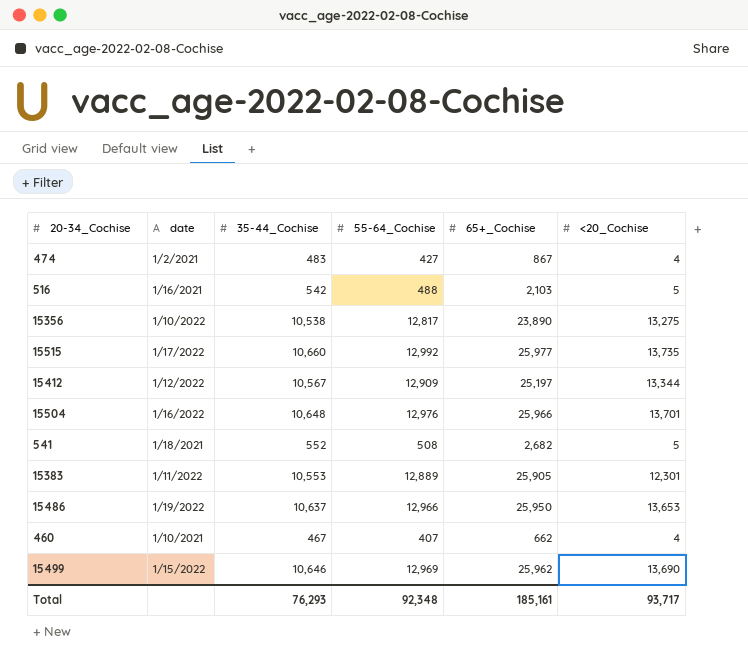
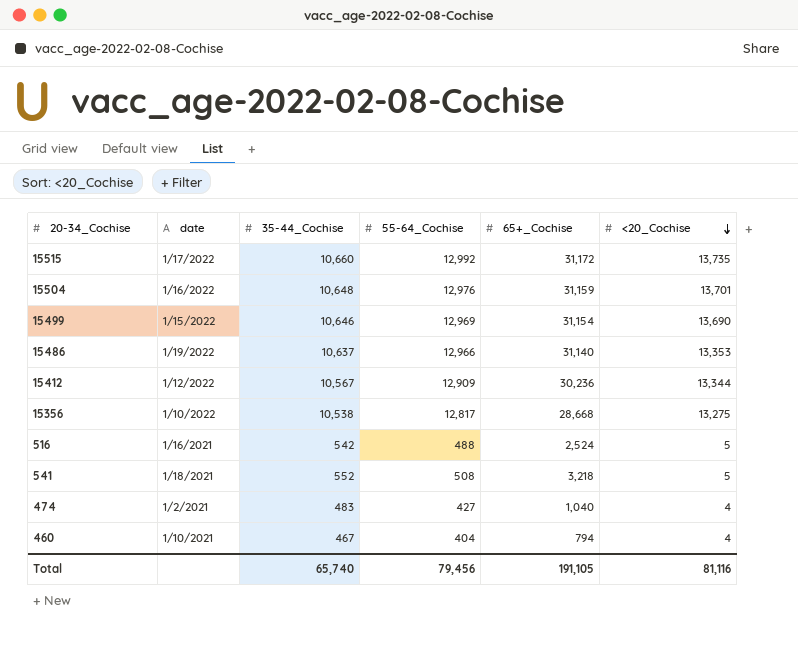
row order: none -> <20_Cochise descending
row 15383: 1/11/2022 | 10,553 | 12,889 | 25,905 | 12,301 -> none
15515 | 65+_Cochise: 25,977 -> 31,172
15504 | 65+_Cochise: 25,966 -> 31,159
15499 | 65+_Cochise: 25,962 -> 31,154
15486 | 65+_Cochise: 25,950 -> 31,140
15486 | <20_Cochise: 13,653 -> 13,353
15412 | 65+_Cochise: 25,197 -> 30,236
15356 | 65+_Cochise: 23,890 -> 28,668
516 | 65+_Cochise: 2,103 -> 2,524
541 | 65+_Cochise: 2,682 -> 3,218
474 | 65+_Cochise: 867 -> 1,040
460 | 55-64_Cochise: 407 -> 404
460 | 65+_Cochise: 662 -> 794
Total | 35-44_Cochise: 76,293 -> 65,740
Total | 55-64_Cochise: 92,348 -> 79,456
Total | 65+_Cochise: 185,161 -> 191,105
Total | <20_Cochise: 93,717 -> 81,116

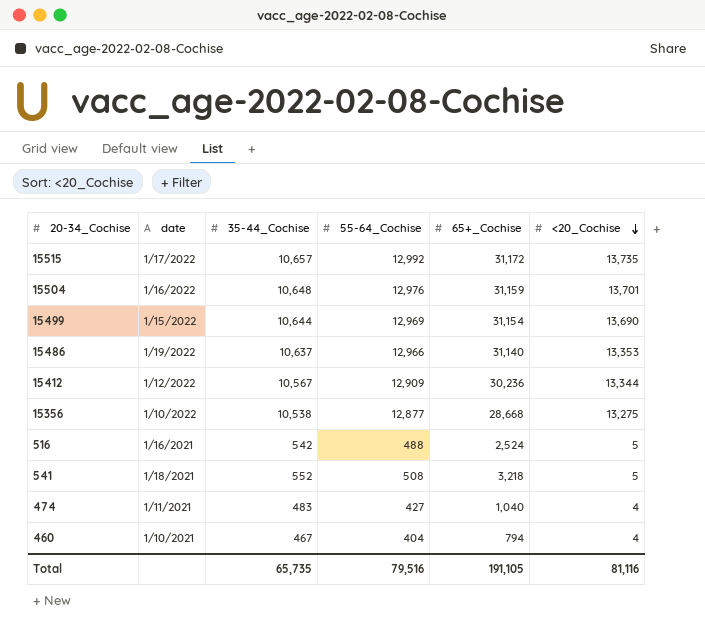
15515 | 35-44_Cochise: 10,660 -> 10,657
15499 | 35-44_Cochise: 10,646 -> 10,644
15356 | 55-64_Cochise: 12,817 -> 12,877
474 | date: 1/2/2021 -> 1/11/2021
Total | 35-44_Cochise: 65,740 -> 65,735
Total | 55-64_Cochise: 79,456 -> 79,516

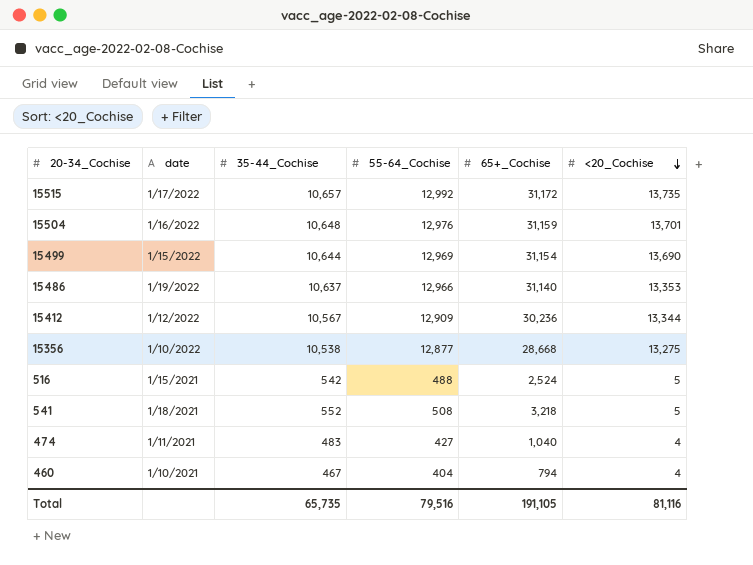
516 | date: 1/16/2021 -> 1/15/2021

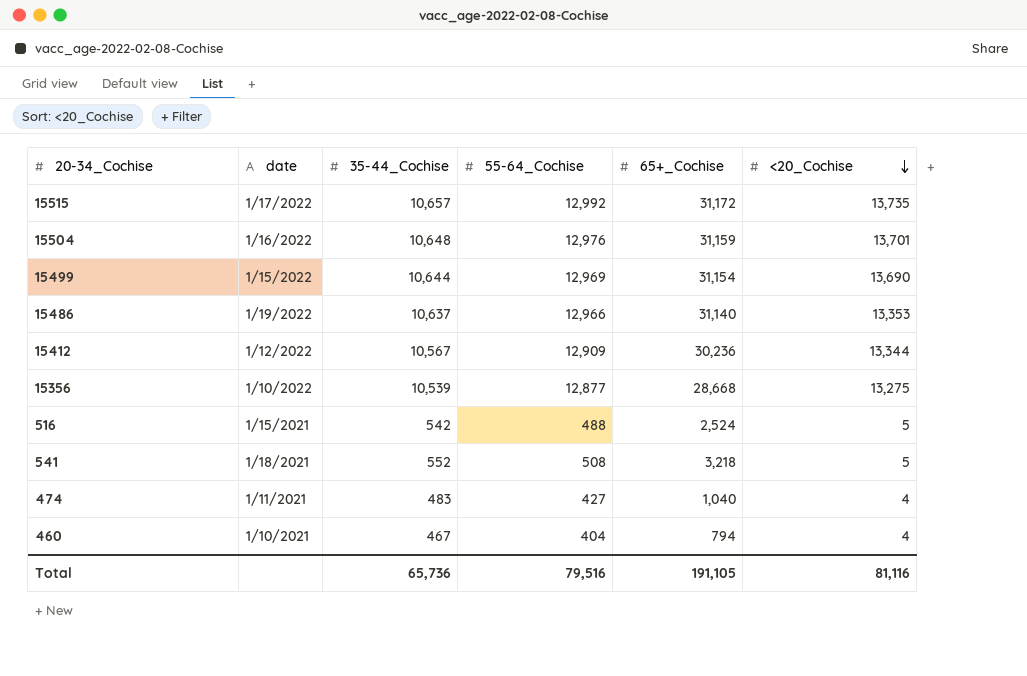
15356 | 35-44_Cochise: 10,538 -> 10,539
Total | 35-44_Cochise: 65,735 -> 65,736

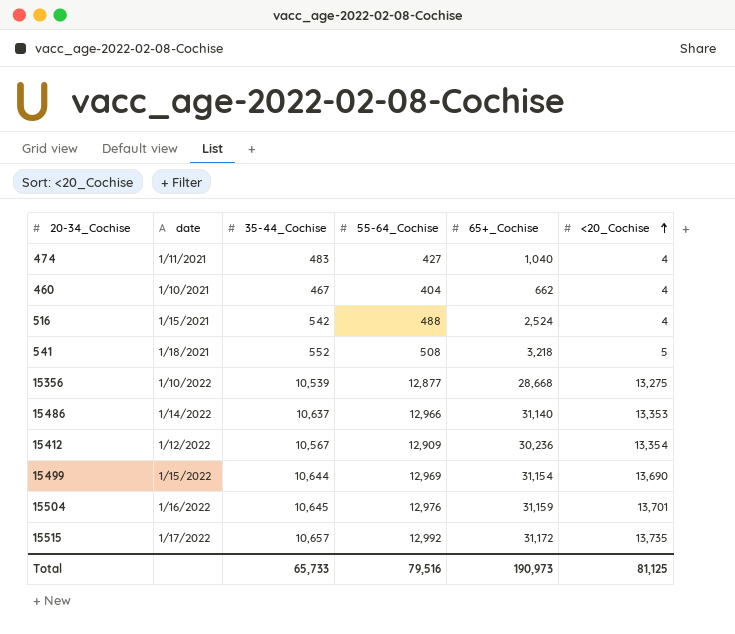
row order: <20_Cochise descending -> <20_Cochise ascending
460 | 65+_Cochise: 794 -> 662
516 | <20_Cochise: 5 -> 4
15486 | date: 1/19/2022 -> 1/14/2022
15412 | <20_Cochise: 13,344 -> 13,354
15504 | 35-44_Cochise: 10,648 -> 10,645
Total | 35-44_Cochise: 65,736 -> 65,733
Total | 65+_Cochise: 191,105 -> 190,973
Total | <20_Cochise: 81,116 -> 81,125

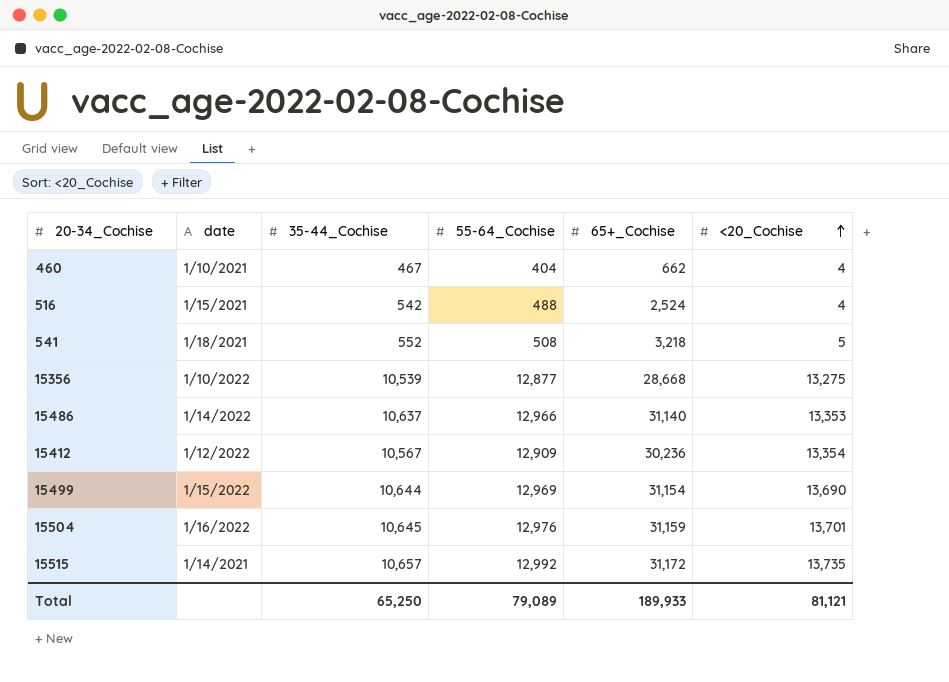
row 474: 1/11/2021 | 483 | 427 | 1,040 | 4 -> none
15515 | date: 1/17/2022 -> 1/14/2021
Total | 35-44_Cochise: 65,733 -> 65,250
Total | 55-64_Cochise: 79,516 -> 79,089
Total | 65+_Cochise: 190,973 -> 189,933
Total | <20_Cochise: 81,125 -> 81,121

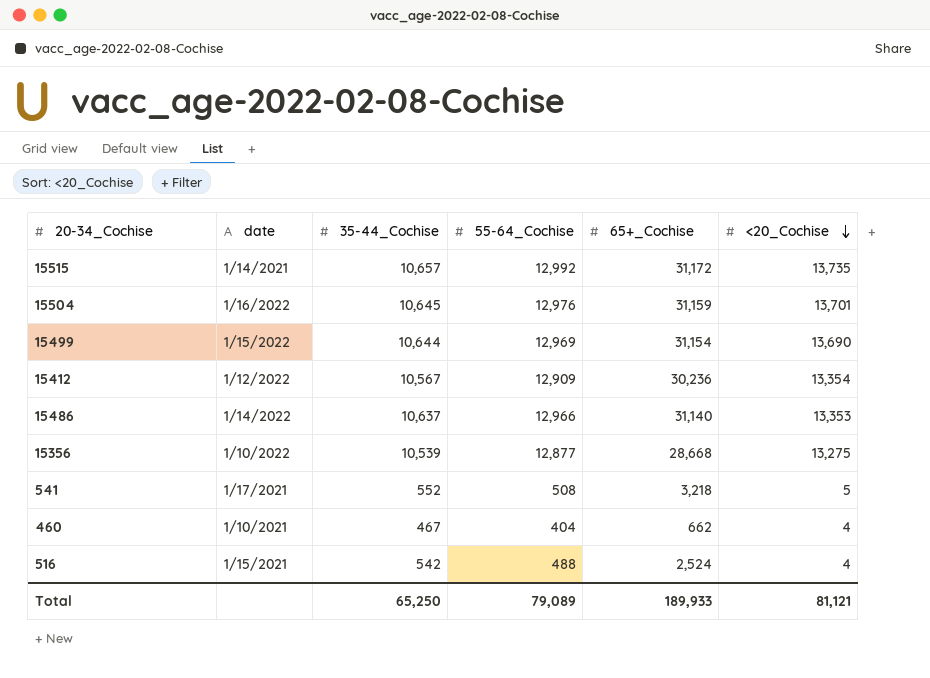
row order: <20_Cochise ascending -> <20_Cochise descending
541 | date: 1/18/2021 -> 1/17/2021

